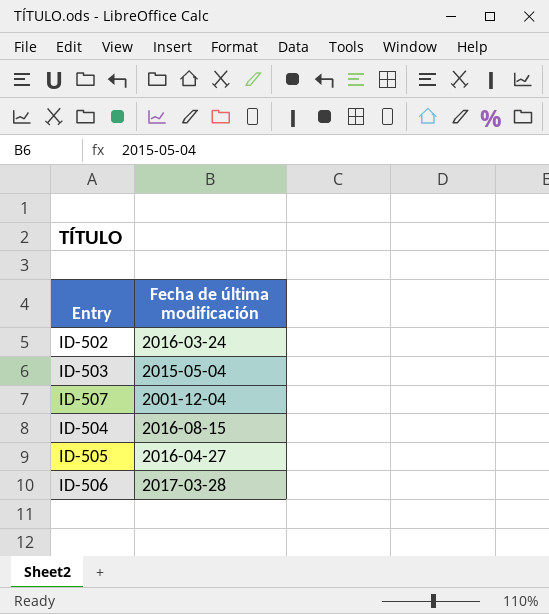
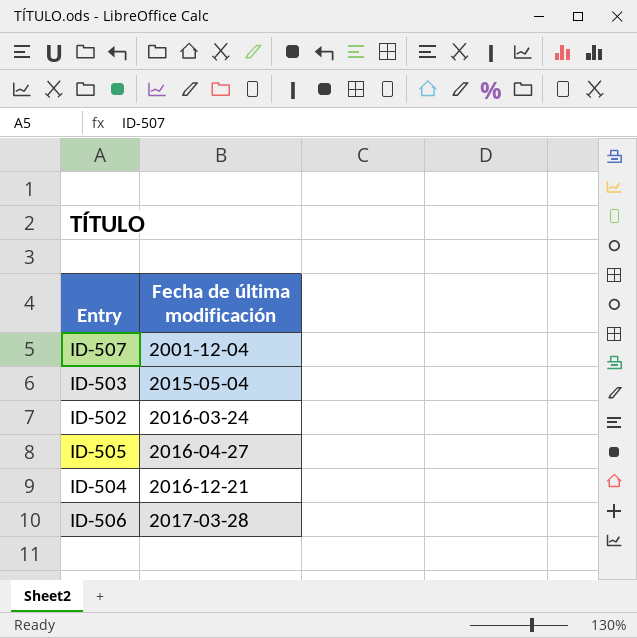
row order: none -> Fecha de última modificación ascending
ID-504 | Fecha de última modificación: 2016-08-15 -> 2016-12-21

